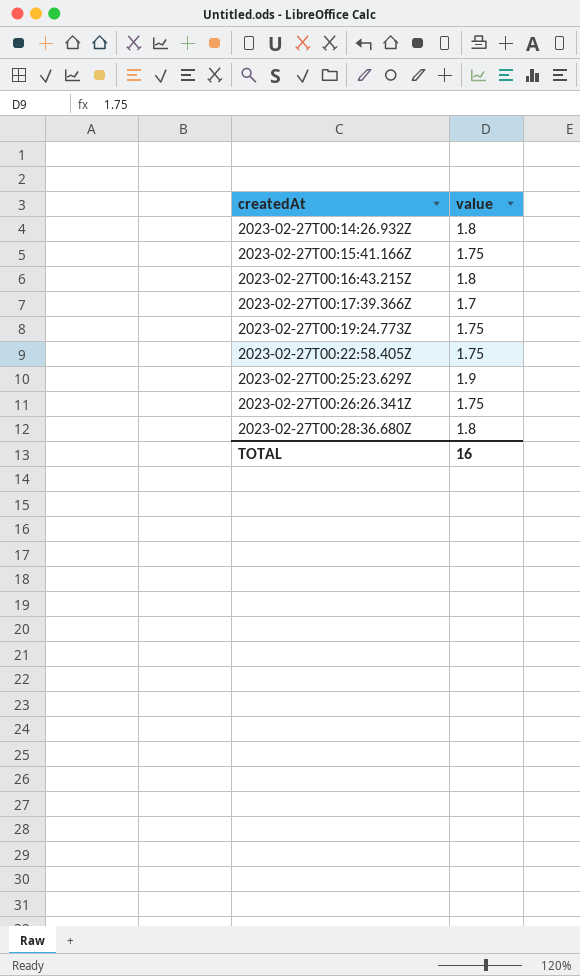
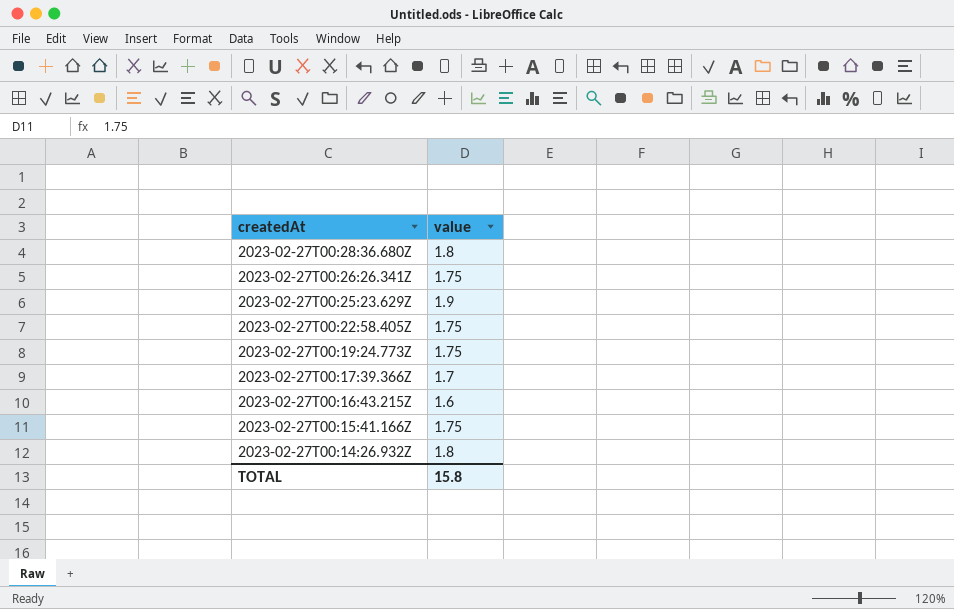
row order: createdAt ascending -> createdAt descending
2023-02-27T00:16:43.215Z | value: 1.8 -> 1.6
TOTAL | value: 16 -> 15.8

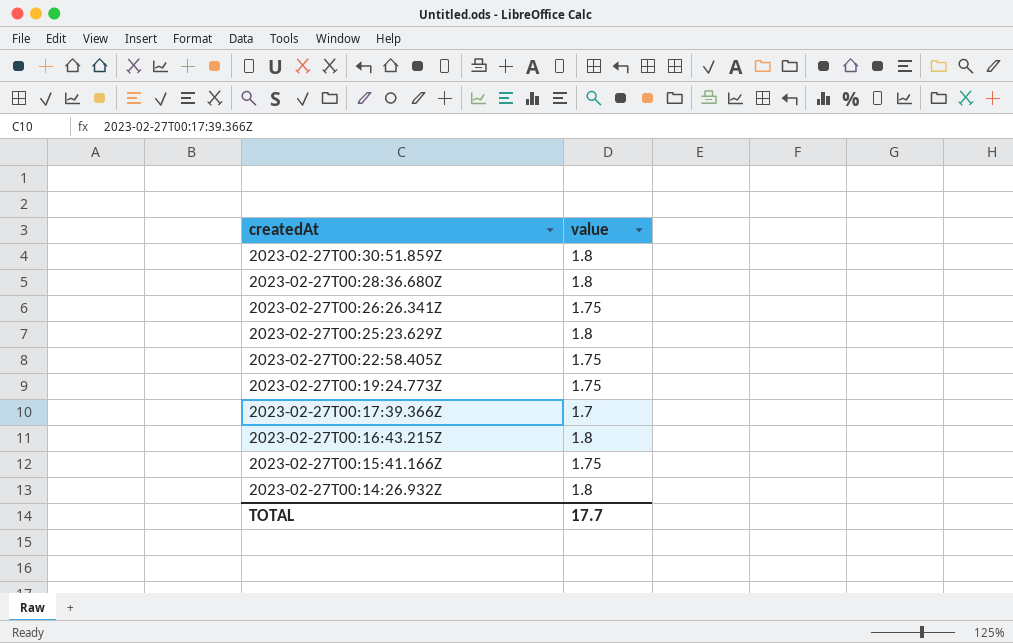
row 2023-02-27T00:30:51.859Z: none -> 1.8
2023-02-27T00:25:23.629Z | value: 1.9 -> 1.8
2023-02-27T00:16:43.215Z | value: 1.6 -> 1.8
TOTAL | value: 15.8 -> 17.7

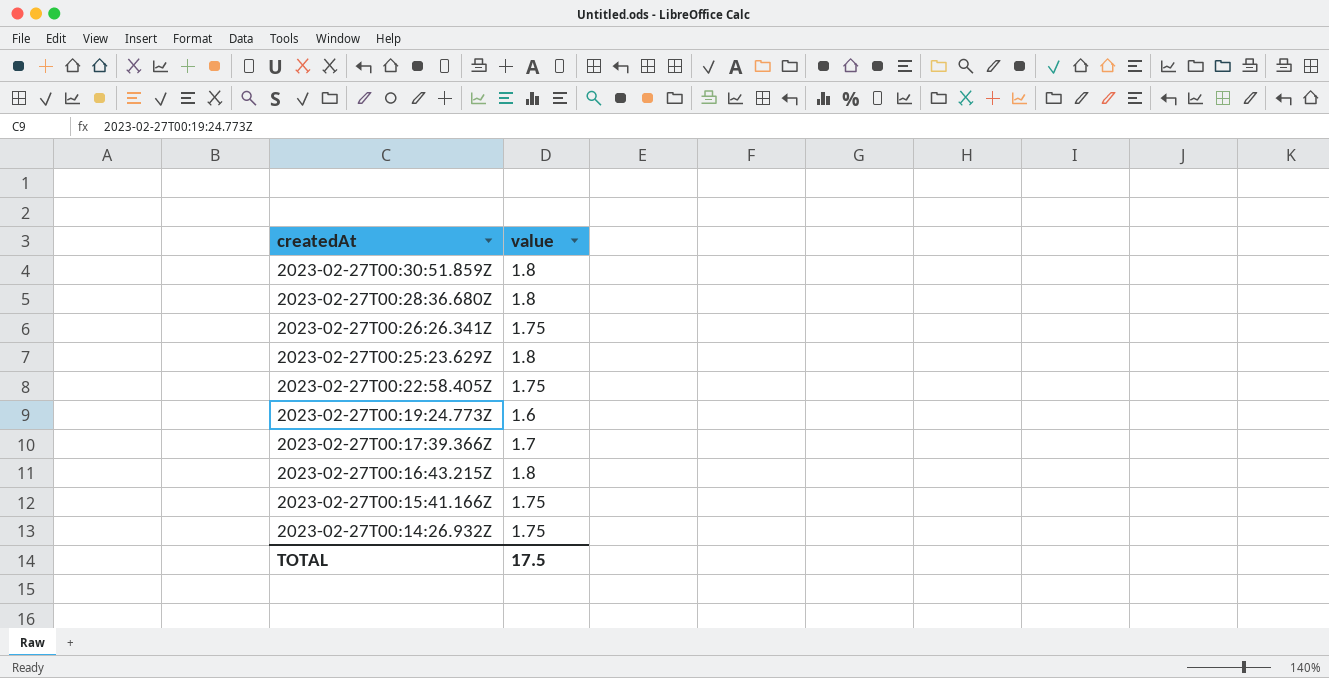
2023-02-27T00:19:24.773Z | value: 1.75 -> 1.6
2023-02-27T00:14:26.932Z | value: 1.8 -> 1.75
TOTAL | value: 17.7 -> 17.5

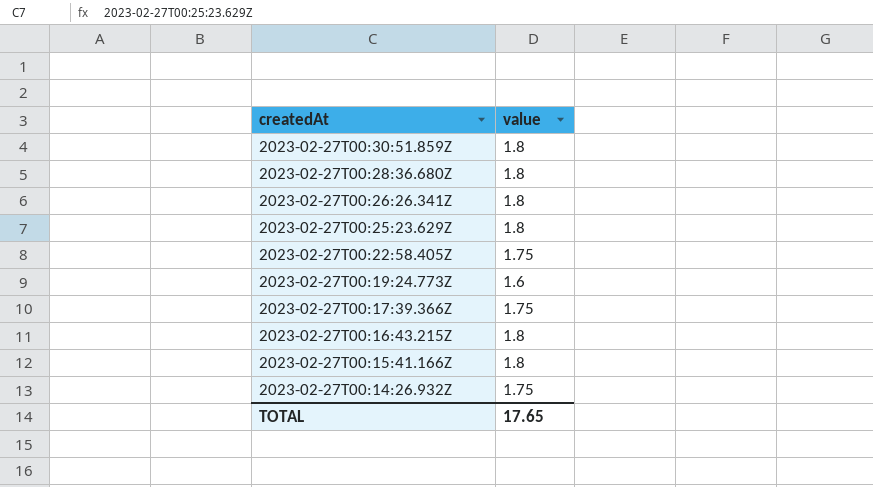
2023-02-27T00:26:26.341Z | value: 1.75 -> 1.8
2023-02-27T00:17:39.366Z | value: 1.7 -> 1.75
2023-02-27T00:15:41.166Z | value: 1.75 -> 1.8
TOTAL | value: 17.5 -> 17.65

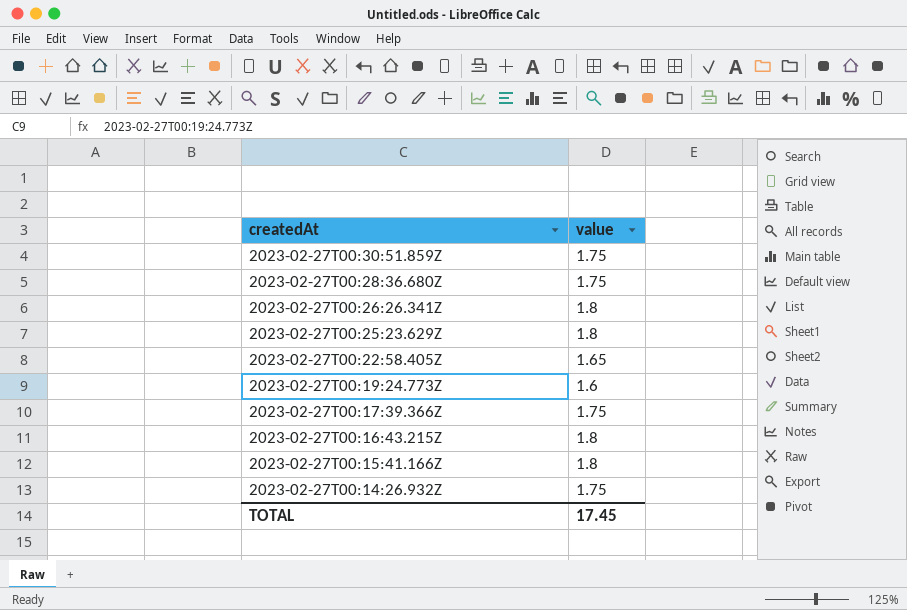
2023-02-27T00:30:51.859Z | value: 1.8 -> 1.75
2023-02-27T00:28:36.680Z | value: 1.8 -> 1.75
2023-02-27T00:22:58.405Z | value: 1.75 -> 1.65
TOTAL | value: 17.65 -> 17.45

